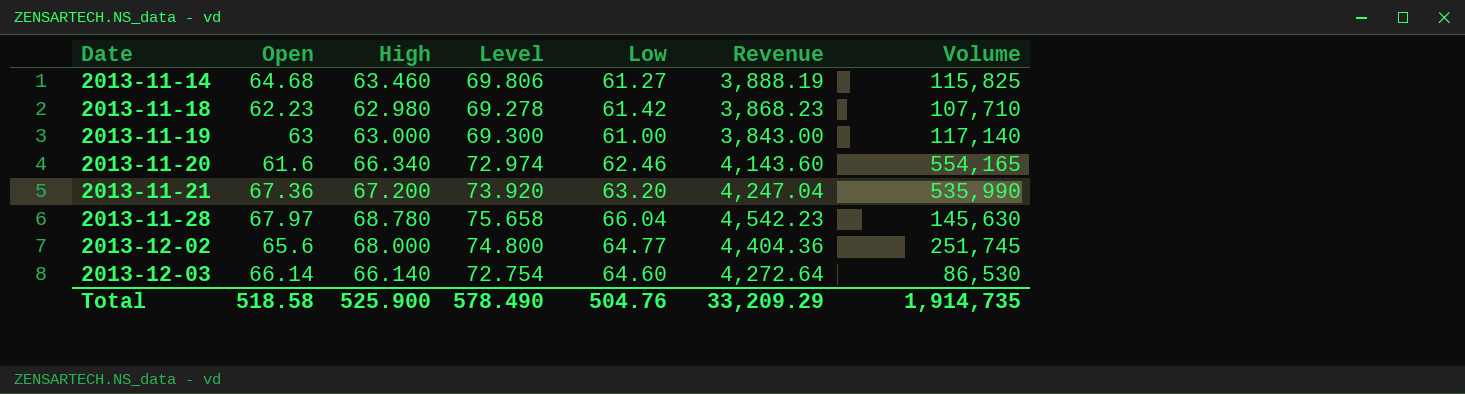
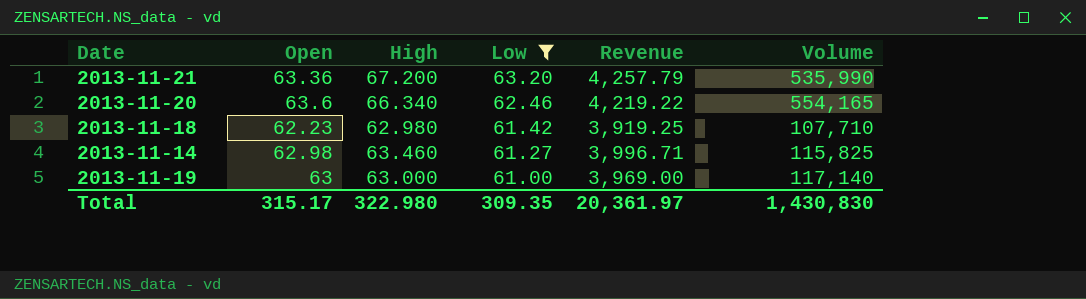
filter: none -> Low <= 63.20
row order: Date ascending -> Low descending
column Level | formula: [High] * 1.1 -> none
column Revenue | formula: [High] * [Low] -> [Open] * [High]
2013-11-21 | Open: 67.36 -> 63.36
2013-11-20 | Open: 61.6 -> 63.6
2013-11-14 | Open: 64.68 -> 62.98
Total | Open: 518.58 -> 315.17
Total | High: 525.900 -> 322.980
Total | Low: 504.76 -> 309.35
Total | Revenue: 33,209.29 -> 20,361.97
Total | Volume: 1,914,735 -> 1,430,830

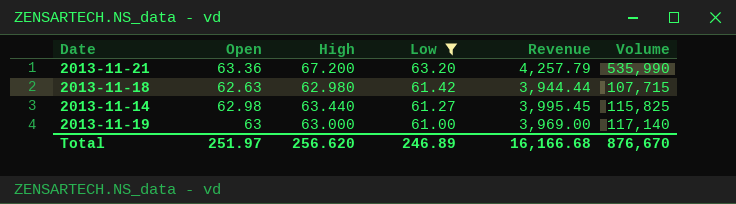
row 2013-11-20: 63.6 | 66.340 | 62.46 | 4,219.22 | 554,165 -> none
2013-11-18 | Open: 62.23 -> 62.63
2013-11-18 | Revenue: 3,919.25 -> 3,944.44
2013-11-18 | Volume: 107,710 -> 107,715
2013-11-14 | High: 63.460 -> 63.440
2013-11-14 | Revenue: 3,996.71 -> 3,995.45
Total | Open: 315.17 -> 251.97
Total | High: 322.980 -> 256.620
Total | Low: 309.35 -> 246.89
Total | Revenue: 20,361.97 -> 16,166.68
Total | Volume: 1,430,830 -> 876,670

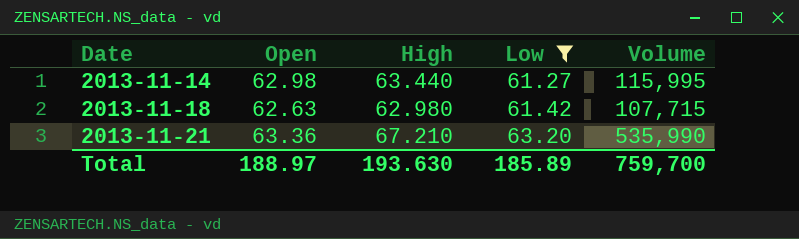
row order: Low descending -> Date ascending
column Revenue | formula: [Open] * [High] -> none
row 2013-11-19: 63 | 63.000 | 61.00 | 3,969.00 | 117,140 -> none
2013-11-14 | Volume: 115,825 -> 115,995
2013-11-21 | High: 67.200 -> 67.210
Total | Open: 251.97 -> 188.97
Total | High: 256.620 -> 193.630
Total | Low: 246.89 -> 185.89
Total | Volume: 876,670 -> 759,700

